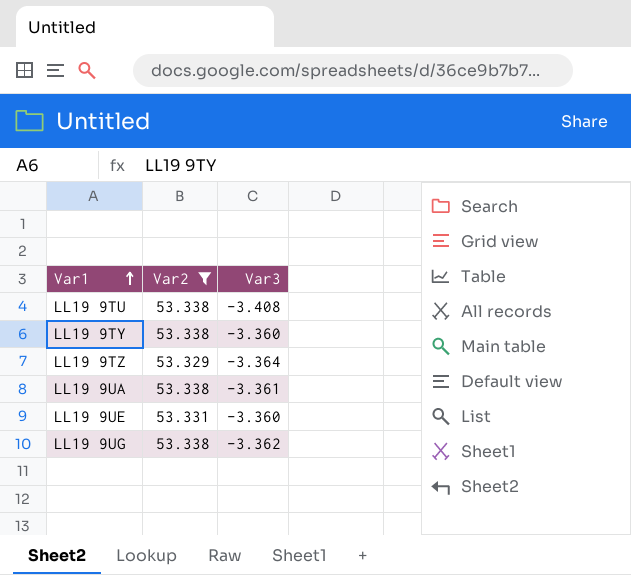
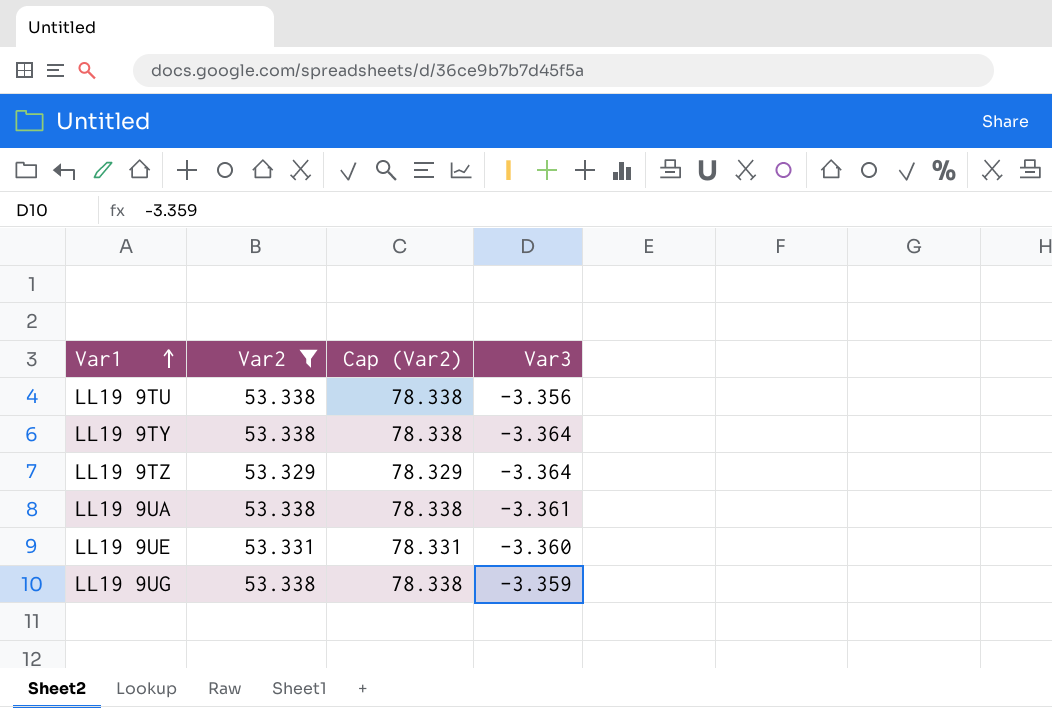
column Cap (Var2) | formula: none -> [Var2] + 25
LL19 9TU | Var3: -3.408 -> -3.356
LL19 9TY | Var3: -3.360 -> -3.364
LL19 9UG | Var3: -3.362 -> -3.359

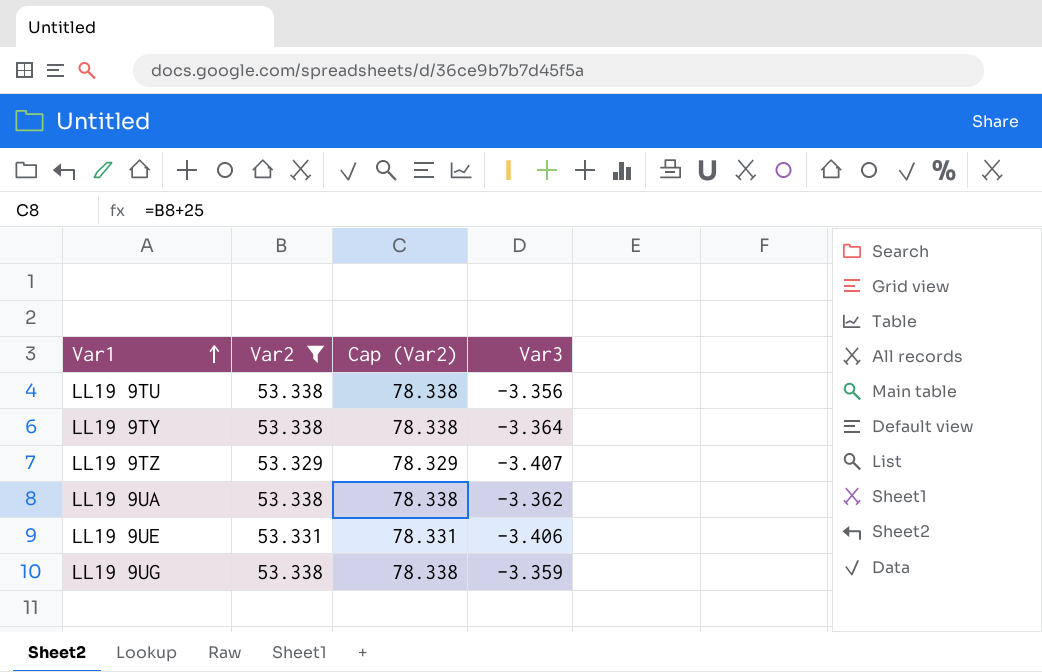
LL19 9TZ | Var3: -3.364 -> -3.407
LL19 9UA | Var3: -3.361 -> -3.362
LL19 9UE | Var3: -3.360 -> -3.406

